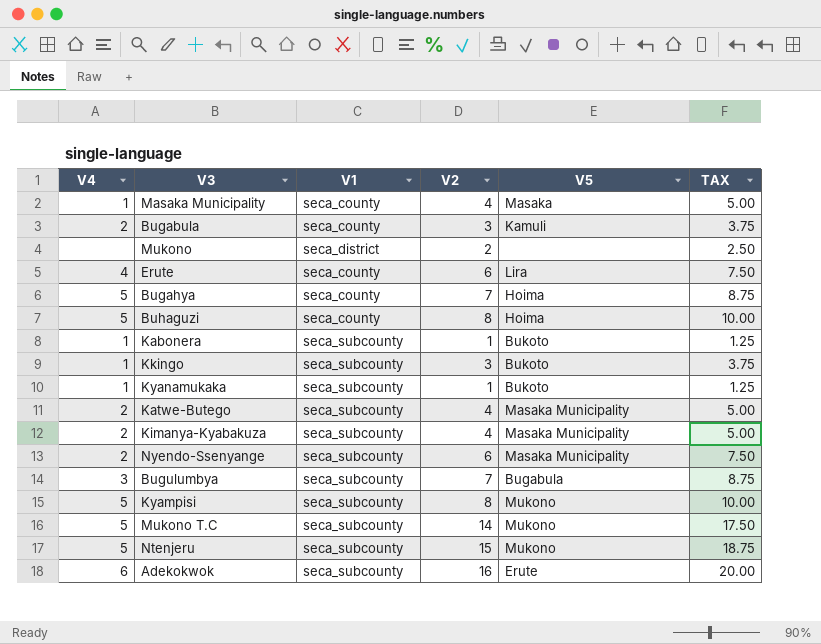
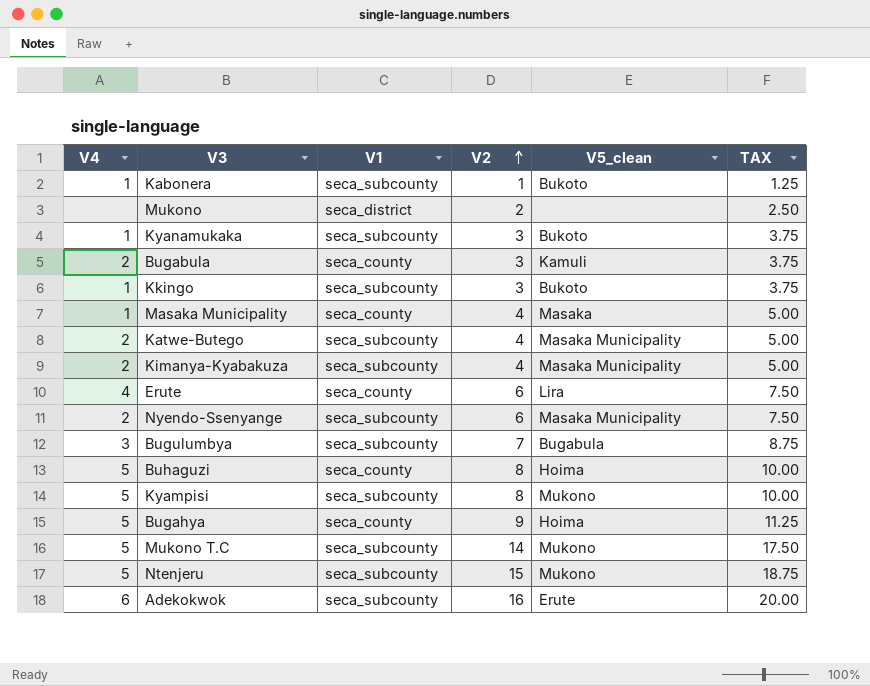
row order: none -> V2 ascending
column name: V5 -> V5_clean
Kyanamukaka | V2: 1 -> 3
Kyanamukaka | TAX: 1.25 -> 3.75
Bugahya | V2: 7 -> 9
Bugahya | TAX: 8.75 -> 11.25

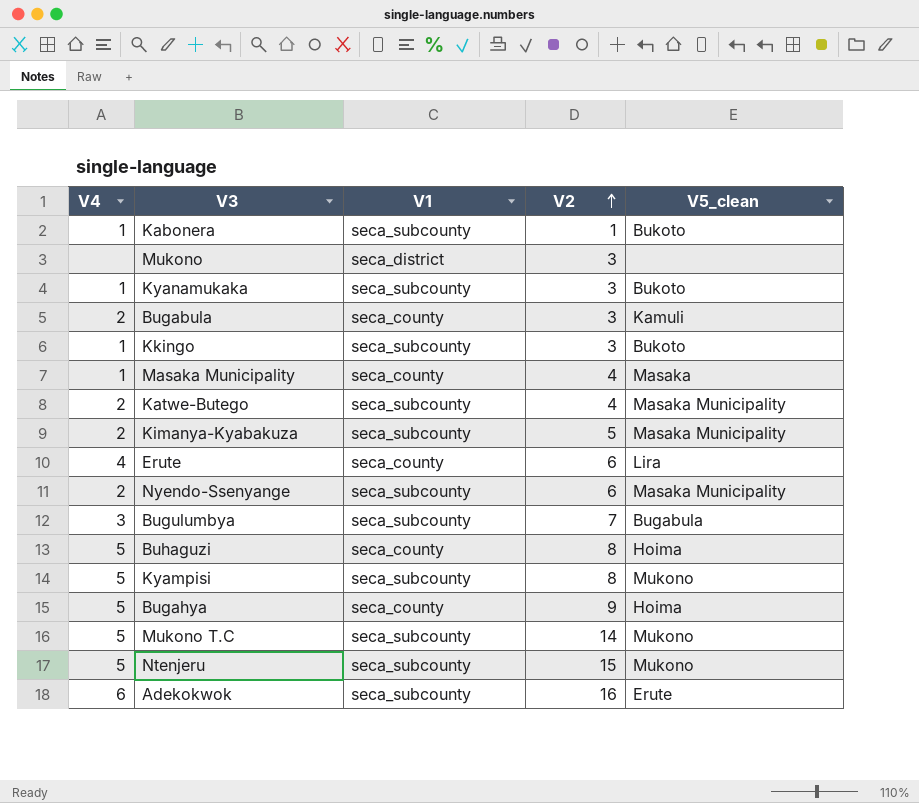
column TAX | formula: [V2] * 1.25 -> none
Mukono | V2: 2 -> 3
Kimanya-Kyabakuza | V2: 4 -> 5

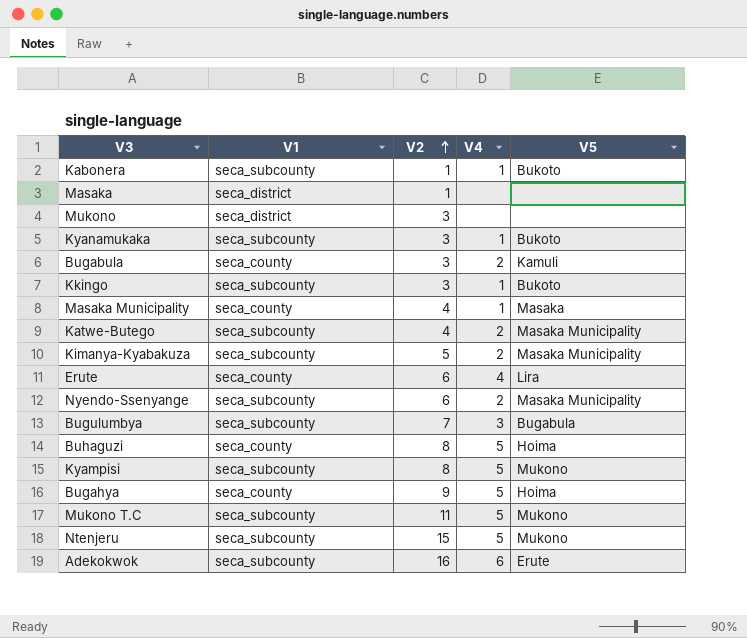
column V4 | position: 1 -> 4
column name: V5_clean -> V5
row Masaka: none -> seca_district | 1 | none | none
Mukono T.C | V2: 14 -> 11

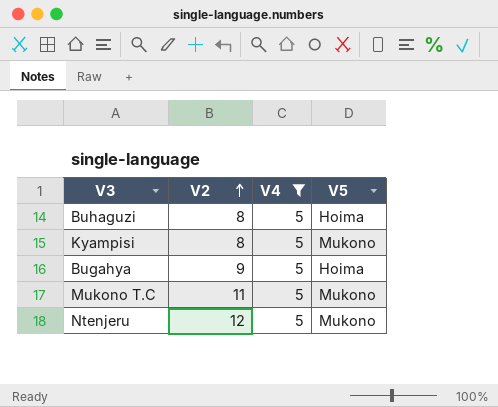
filter: none -> V4 = 5
column V1 | position: 2 -> none
Ntenjeru | V2: 15 -> 12

